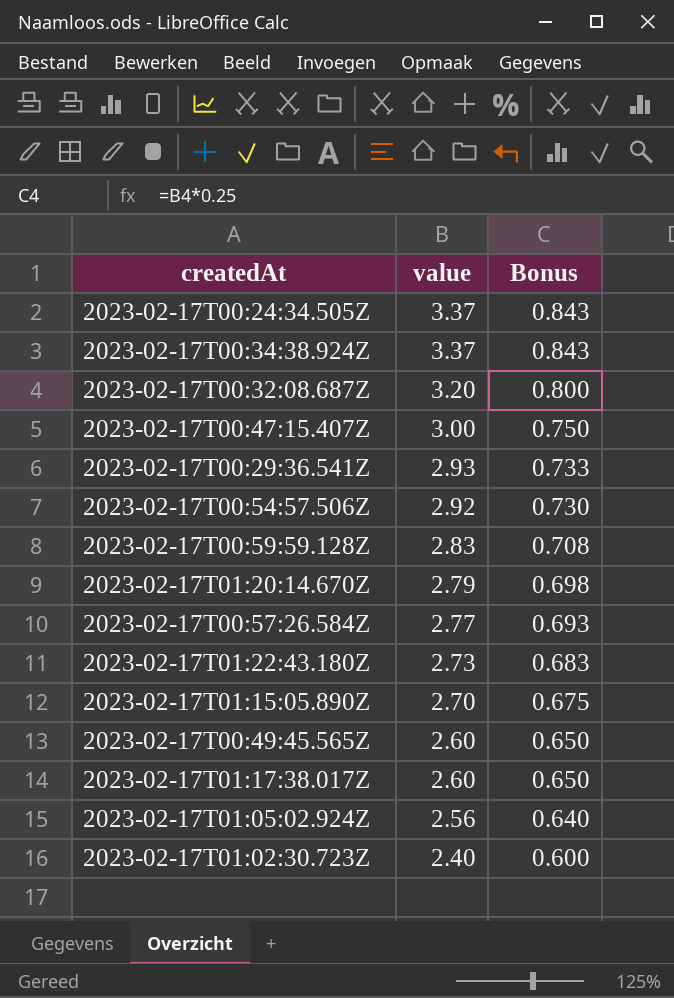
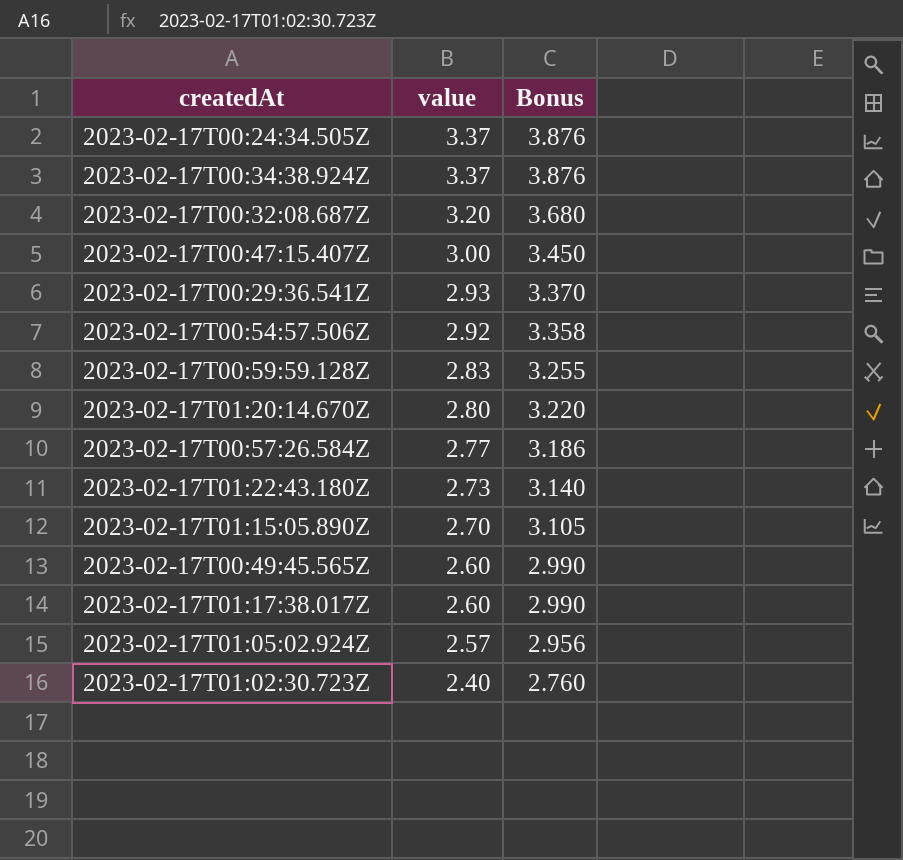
column Bonus | formula: [value] * 0.25 -> [value] * 1.15
2023-02-17T01:20:14.670Z | value: 2.79 -> 2.80
2023-02-17T01:05:02.924Z | value: 2.56 -> 2.57

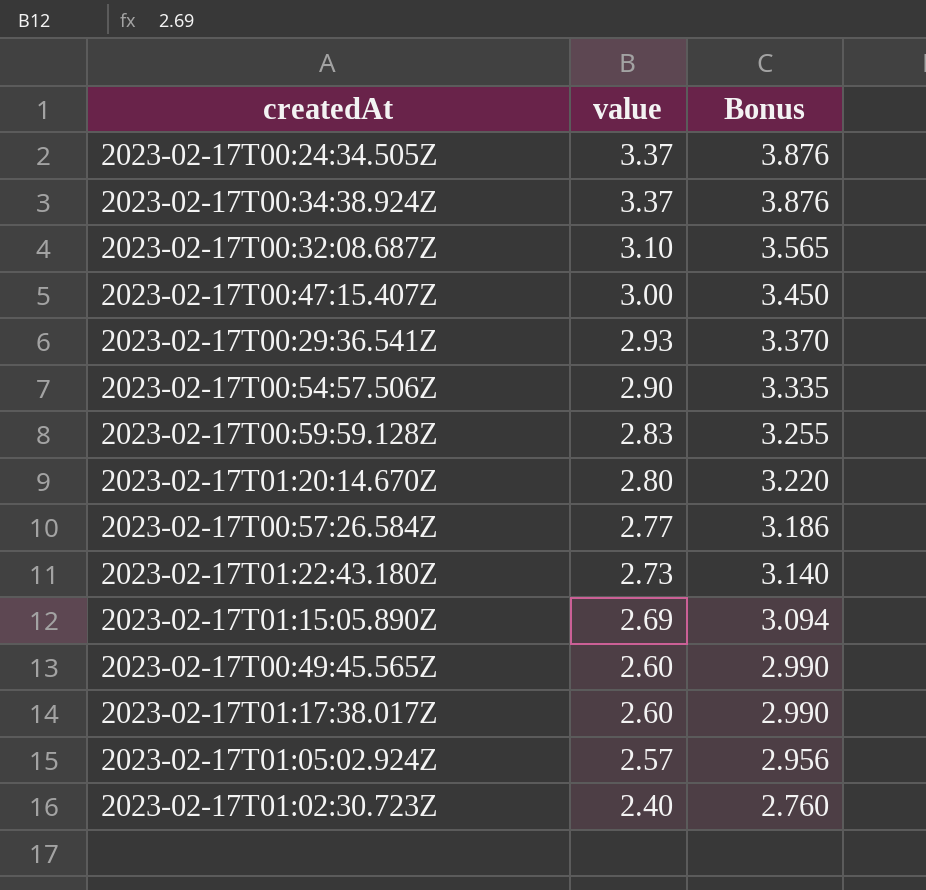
2023-02-17T00:32:08.687Z | value: 3.20 -> 3.10
2023-02-17T00:32:08.687Z | Bonus: 3.680 -> 3.565
2023-02-17T00:54:57.506Z | value: 2.92 -> 2.90
2023-02-17T00:54:57.506Z | Bonus: 3.358 -> 3.335
2023-02-17T01:15:05.890Z | value: 2.70 -> 2.69
2023-02-17T01:15:05.890Z | Bonus: 3.105 -> 3.094

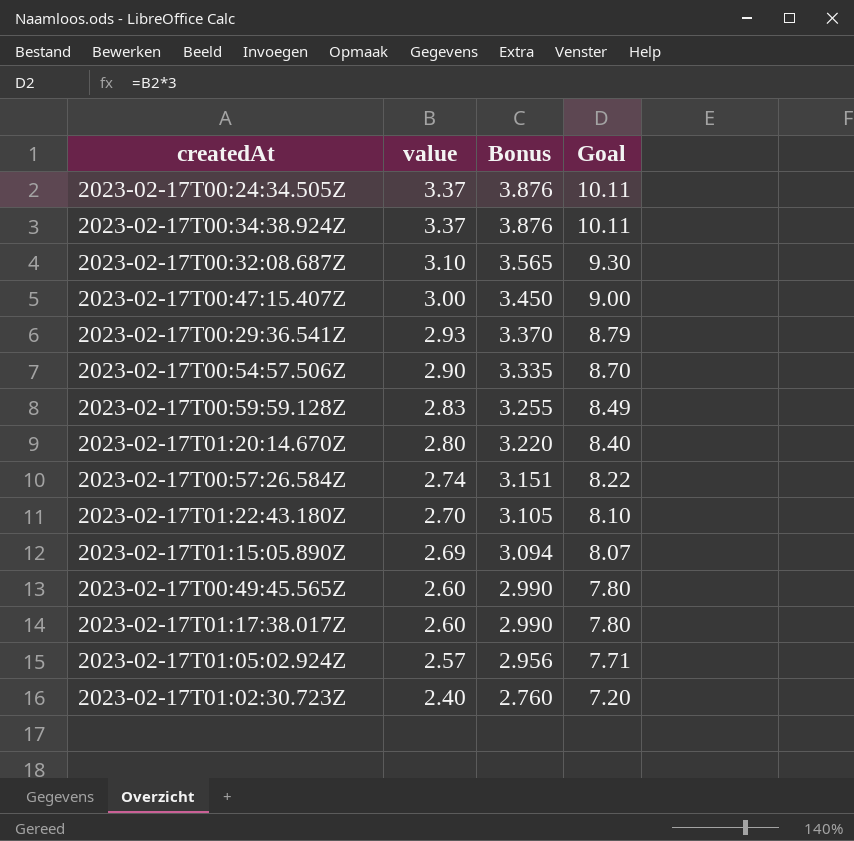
column Goal | formula: none -> [value] * 3
2023-02-17T00:57:26.584Z | value: 2.77 -> 2.74
2023-02-17T00:57:26.584Z | Bonus: 3.186 -> 3.151
2023-02-17T01:22:43.180Z | value: 2.73 -> 2.70
2023-02-17T01:22:43.180Z | Bonus: 3.140 -> 3.105

